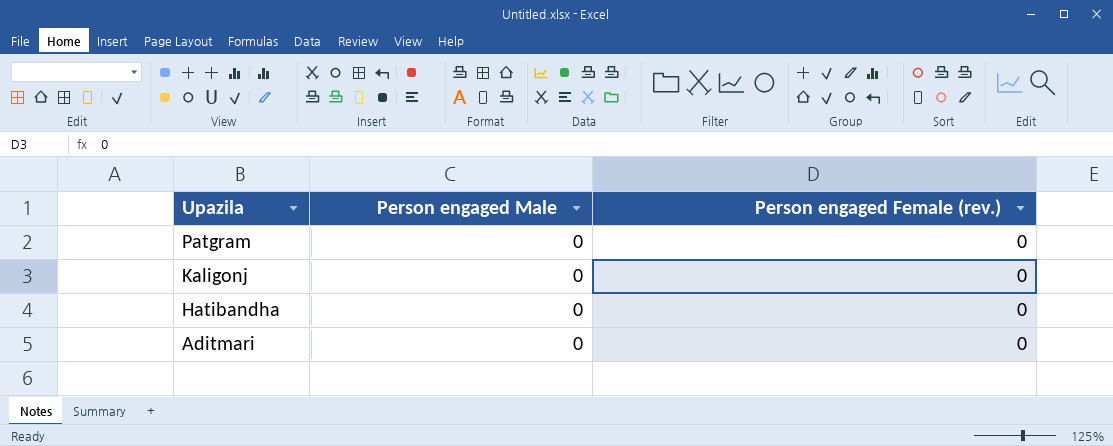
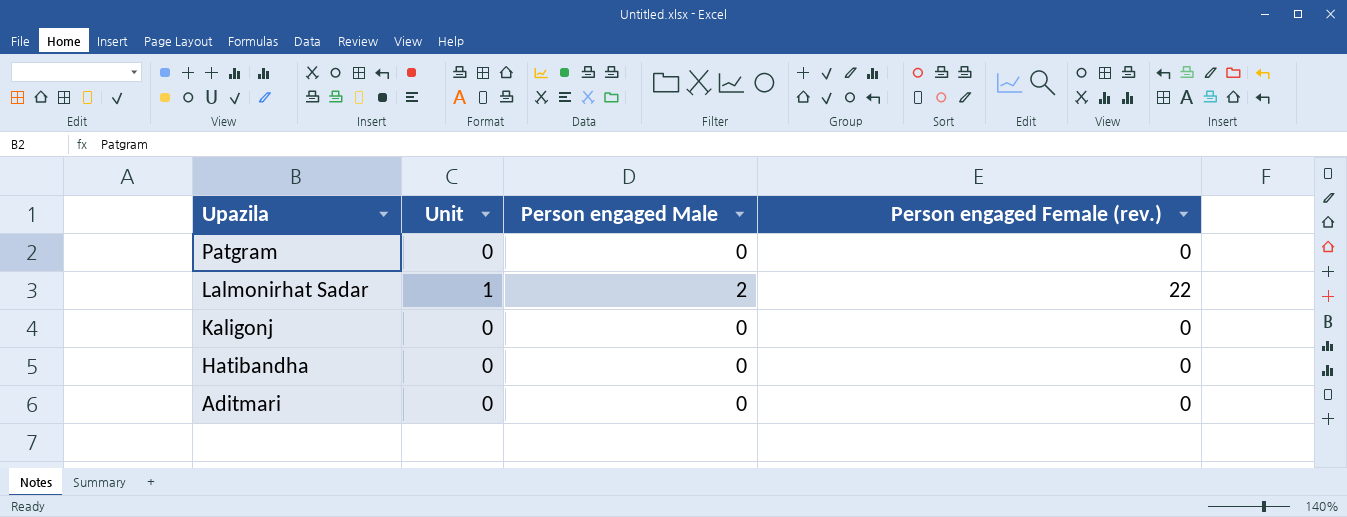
column Unit | position: none -> 2
row Lalmonirhat Sadar: none -> 1 | 2 | 22

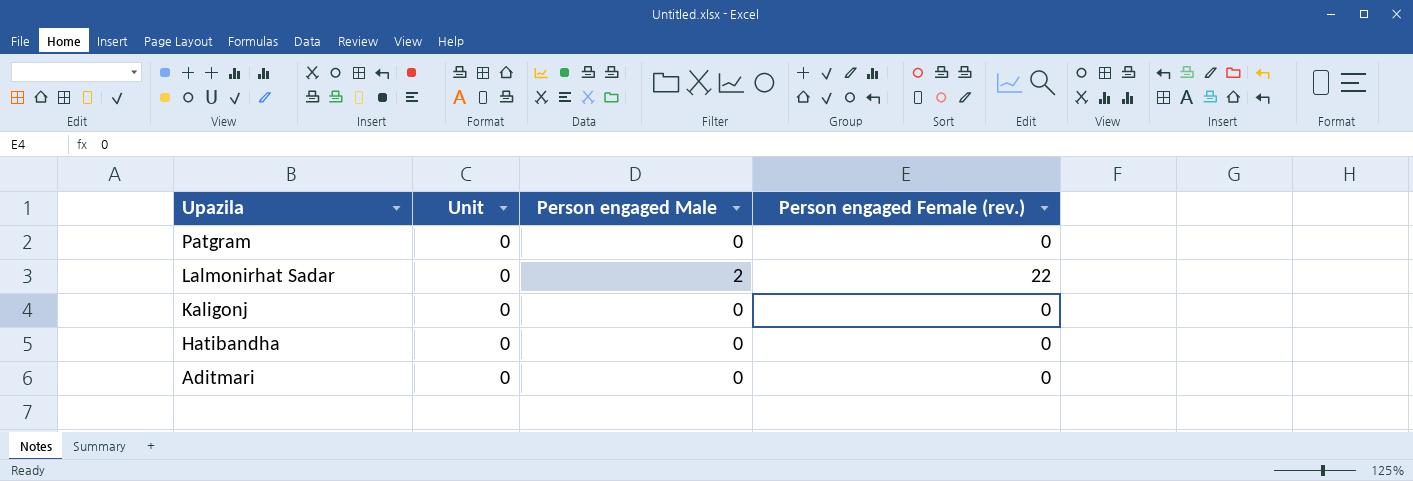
Lalmonirhat Sadar | Unit: 1 -> 0

